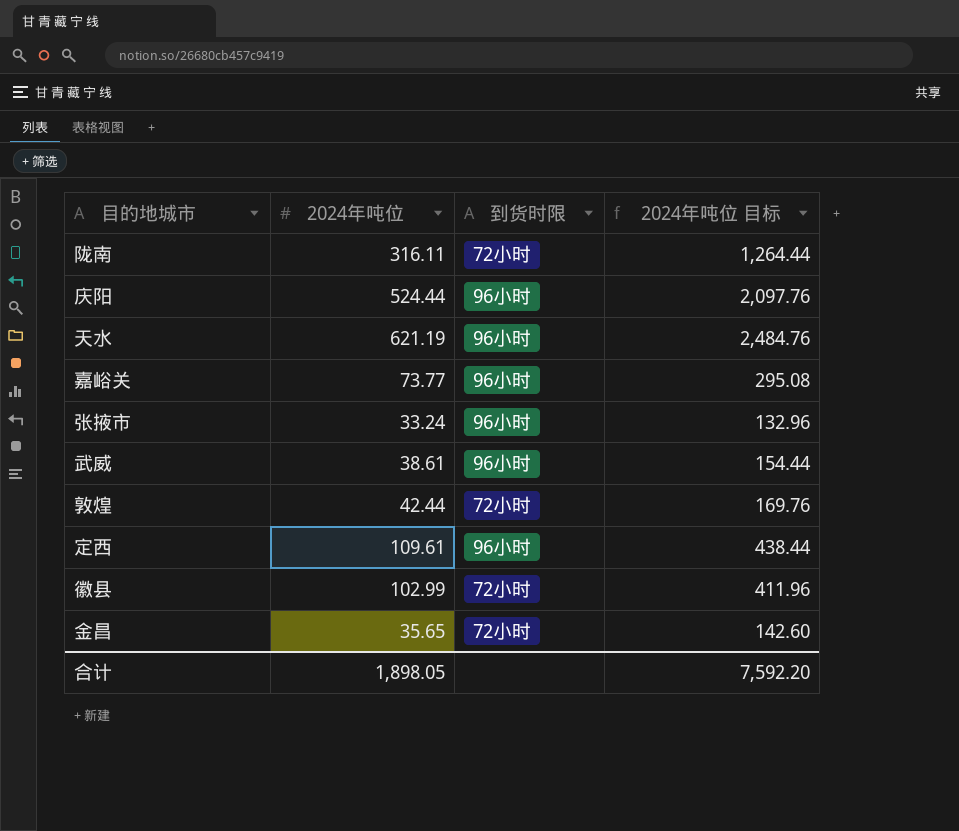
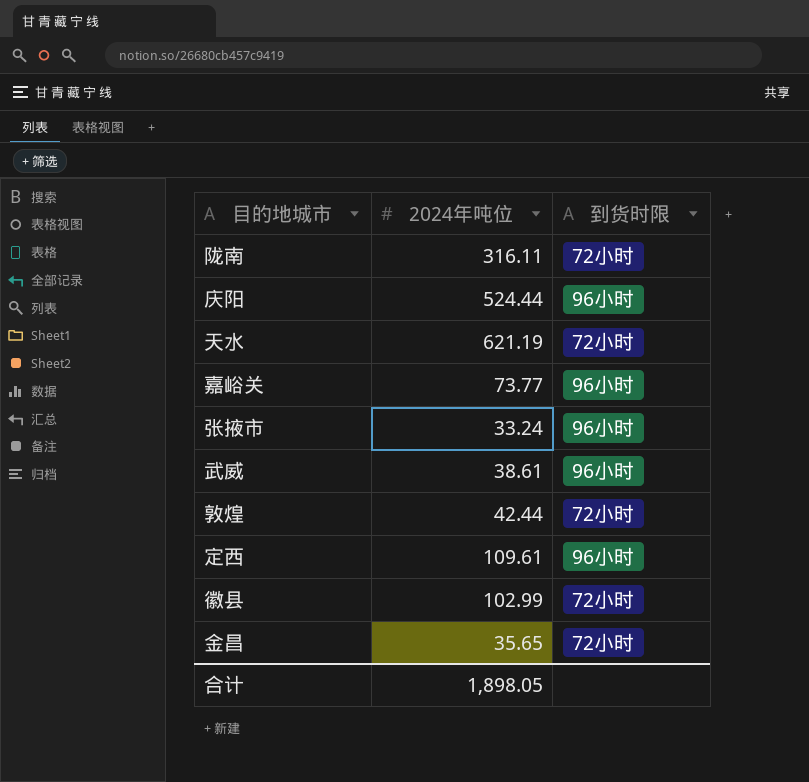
column 2024年吨位 目标 | formula: [2024年吨位] * 4 -> none
天水 | 到货时限: 96小时 -> 72小时

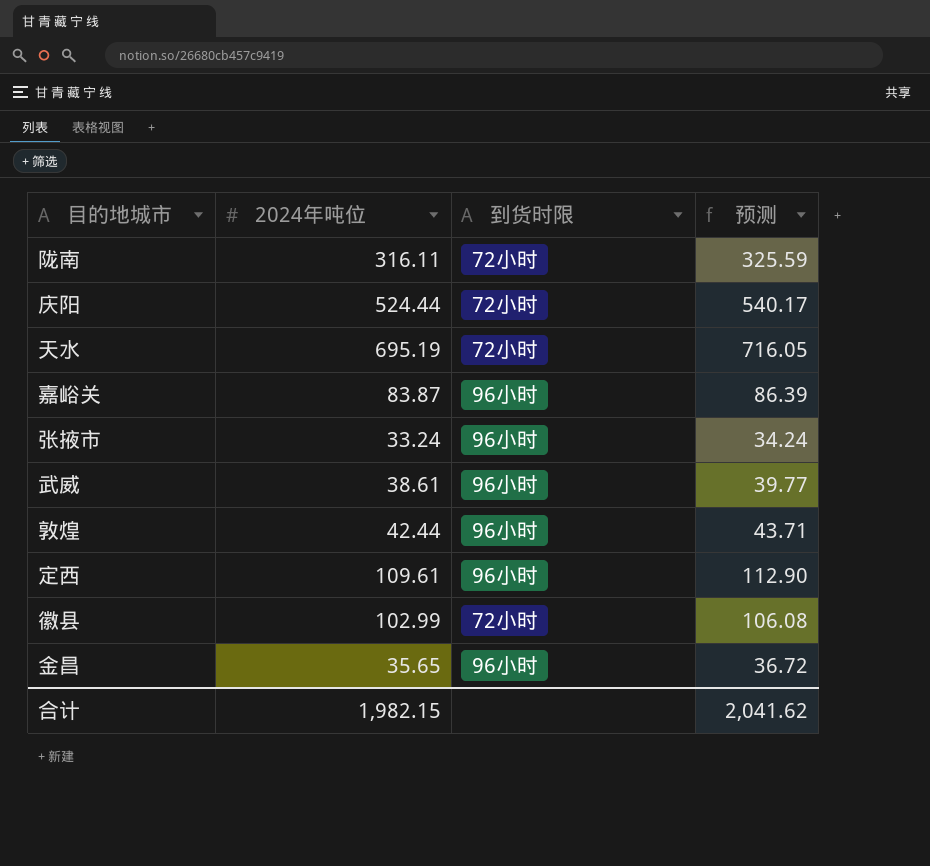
column 预测 | formula: none -> [2024年吨位] * 1.03
庆阳 | 到货时限: 96小时 -> 72小时
天水 | 2024年吨位: 621.19 -> 695.19
嘉峪关 | 2024年吨位: 73.77 -> 83.87
敦煌 | 到货时限: 72小时 -> 96小时
金昌 | 到货时限: 72小时 -> 96小时
合计 | 2024年吨位: 1,898.05 -> 1,982.15

